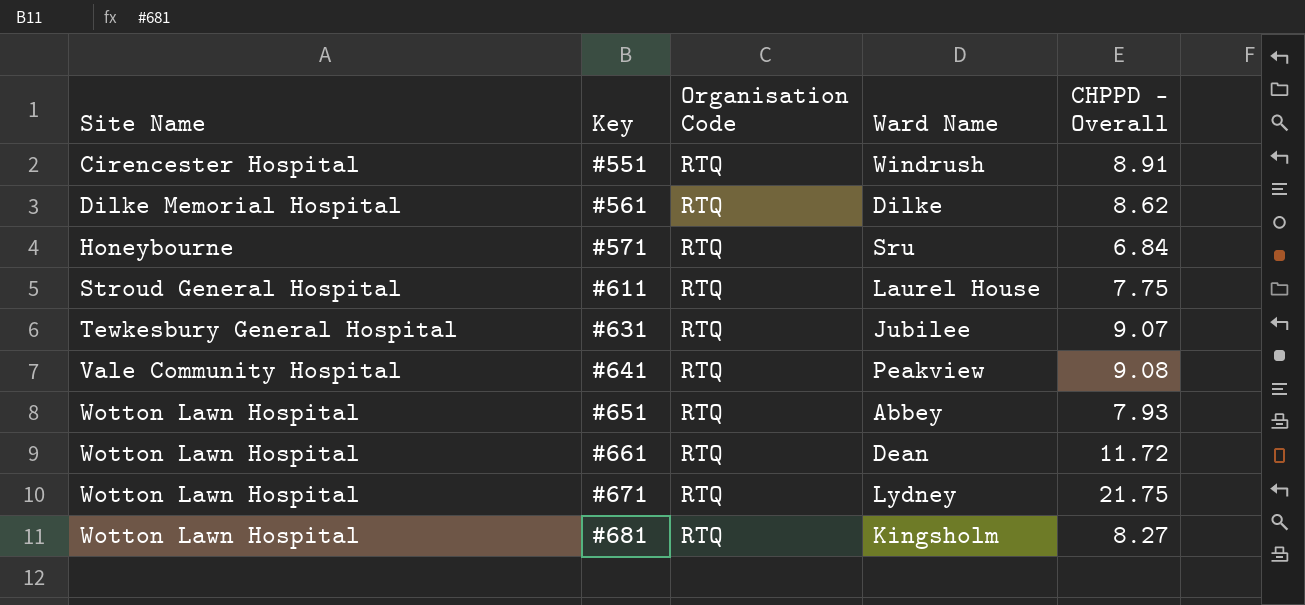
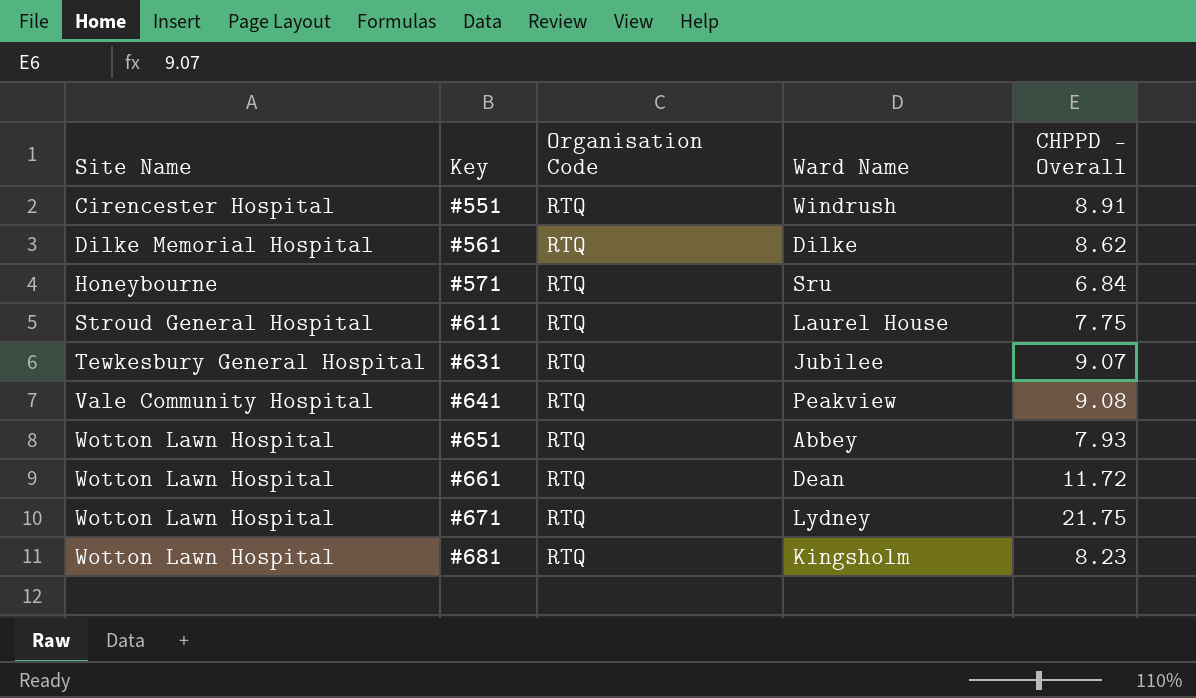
#681 | CHPPD - Overall: 8.27 -> 8.23

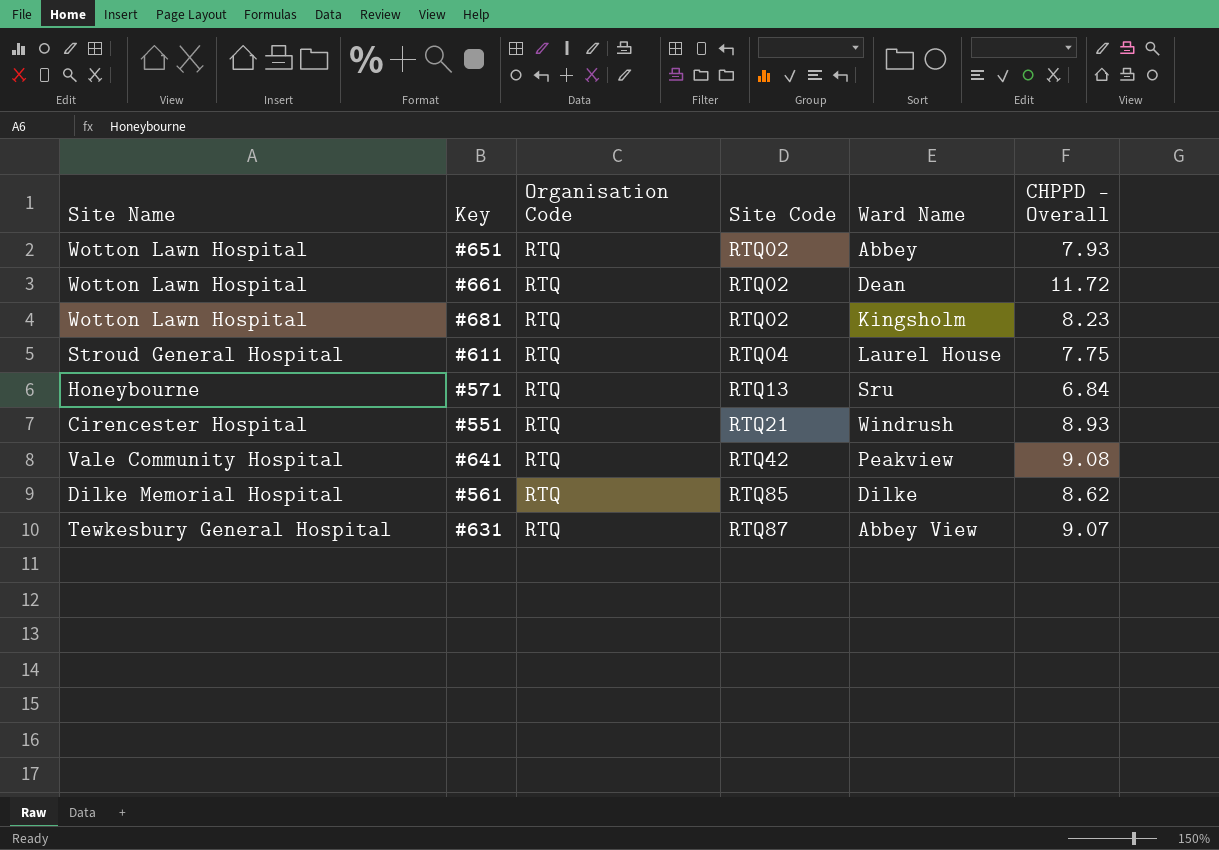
row order: Site Name ascending -> Site Code ascending
column Site Code | position: none -> 4
row #671: Wotton Lawn Hospital | RTQ | Lydney | 21.75 -> none
#551 | CHPPD - Overall: 8.91 -> 8.93
#631 | Ward Name: Jubilee -> Abbey View

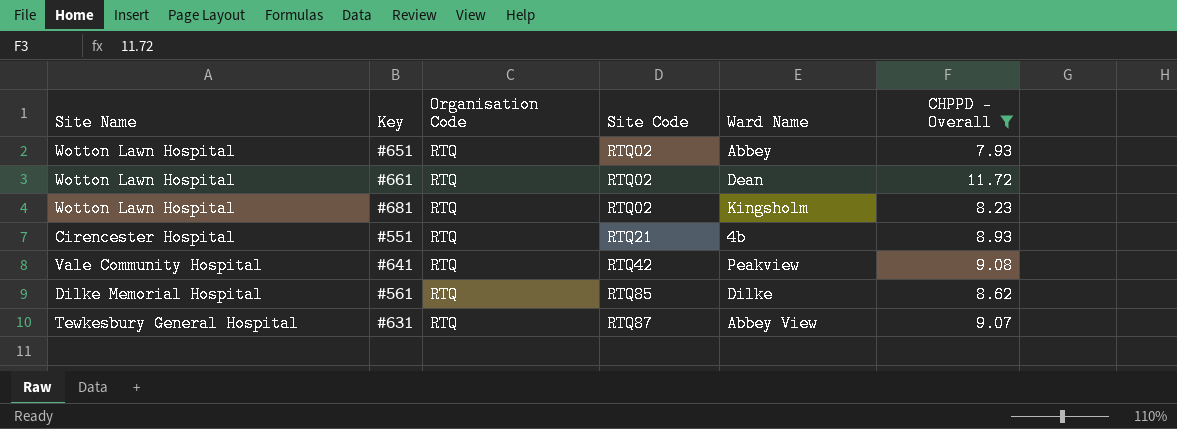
filter: none -> CHPPD - Overall >= 7.93
#551 | Ward Name: Windrush -> 4b

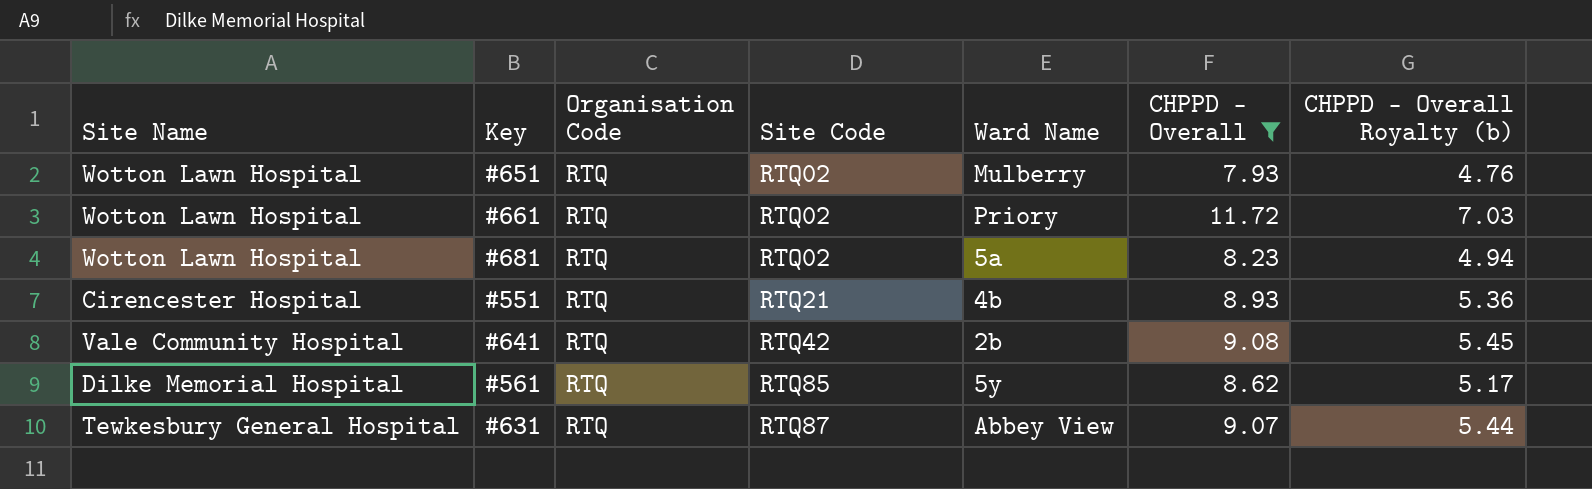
column CHPPD - Overall Royalty (b) | formula: none -> [CHPPD - Overall] * 0.6
#651 | Ward Name: Abbey -> Mulberry
#661 | Ward Name: Dean -> Priory
#681 | Ward Name: Kingsholm -> 5a
#641 | Ward Name: Peakview -> 2b
#561 | Ward Name: Dilke -> 5y

